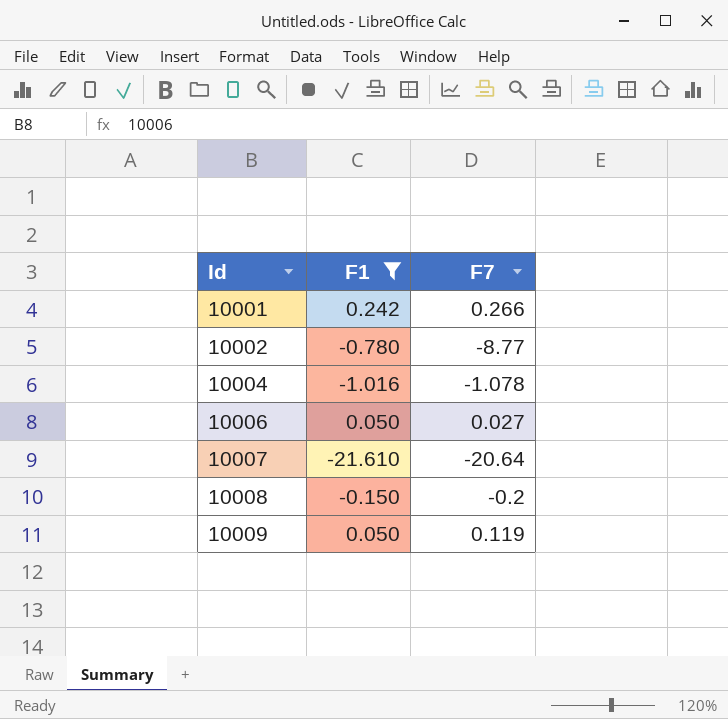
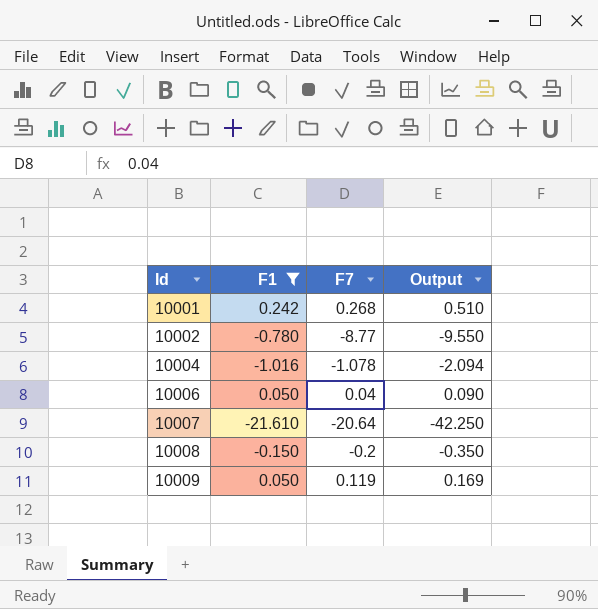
column Output | formula: none -> [F1] + [F7]
10001 | F7: 0.266 -> 0.268
10006 | F7: 0.027 -> 0.04

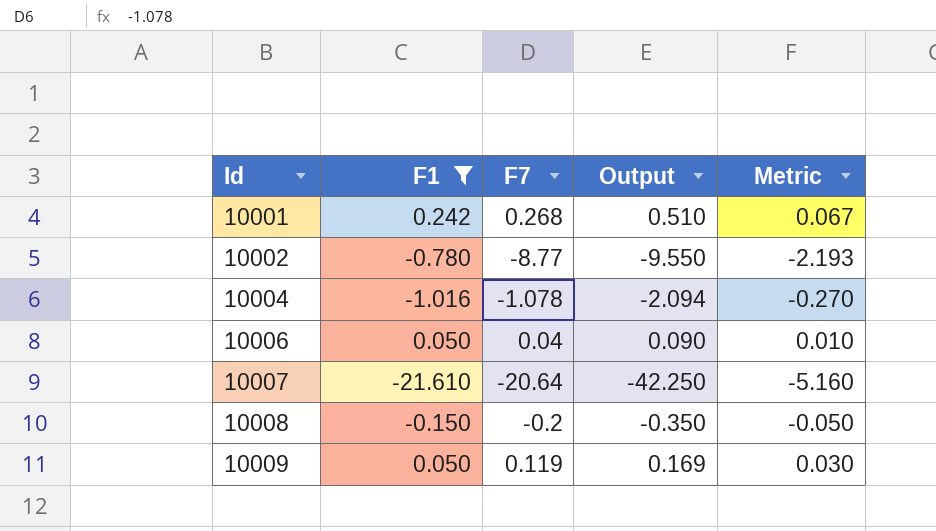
column Metric | formula: none -> [F7] * 0.25

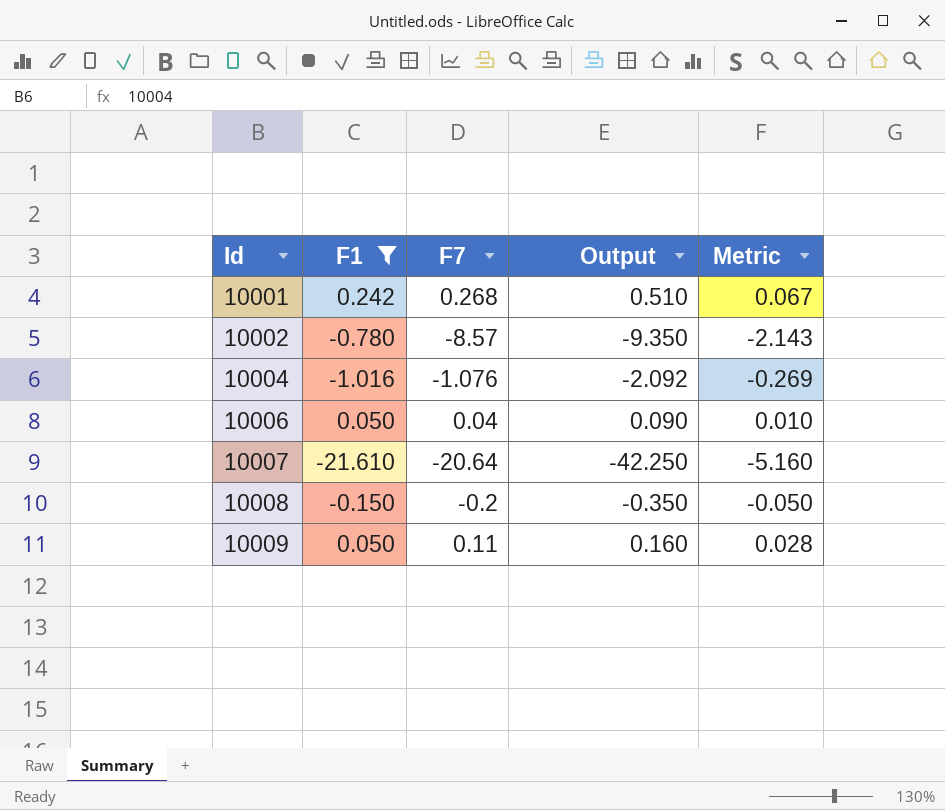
10002 | F7: -8.77 -> -8.57
10002 | Output: -9.550 -> -9.350
10002 | Metric: -2.193 -> -2.143
10004 | F7: -1.078 -> -1.076
10004 | Output: -2.094 -> -2.092
10004 | Metric: -0.270 -> -0.269
10009 | F7: 0.119 -> 0.11
10009 | Output: 0.169 -> 0.160
10009 | Metric: 0.030 -> 0.028

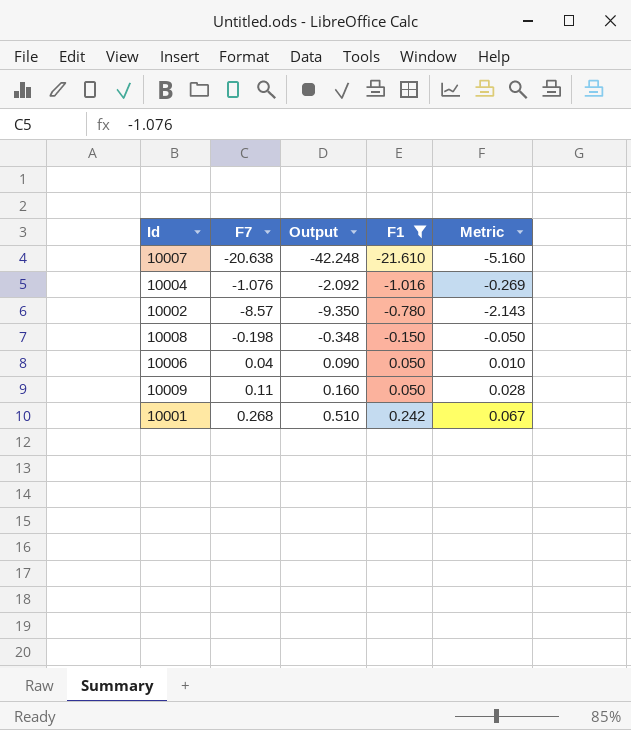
row order: Id ascending -> F1 ascending
column F1 | position: 2 -> 4
10007 | F7: -20.64 -> -20.638
10007 | Output: -42.250 -> -42.248
10008 | F7: -0.2 -> -0.198
10008 | Output: -0.350 -> -0.348

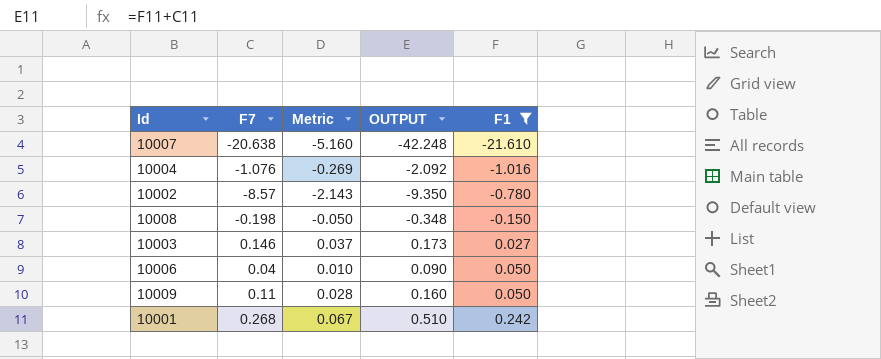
column Metric | position: 5 -> 3
column name: Output -> OUTPUT
row 10003: none -> 0.146 | 0.037 | 0.173 | 0.027

